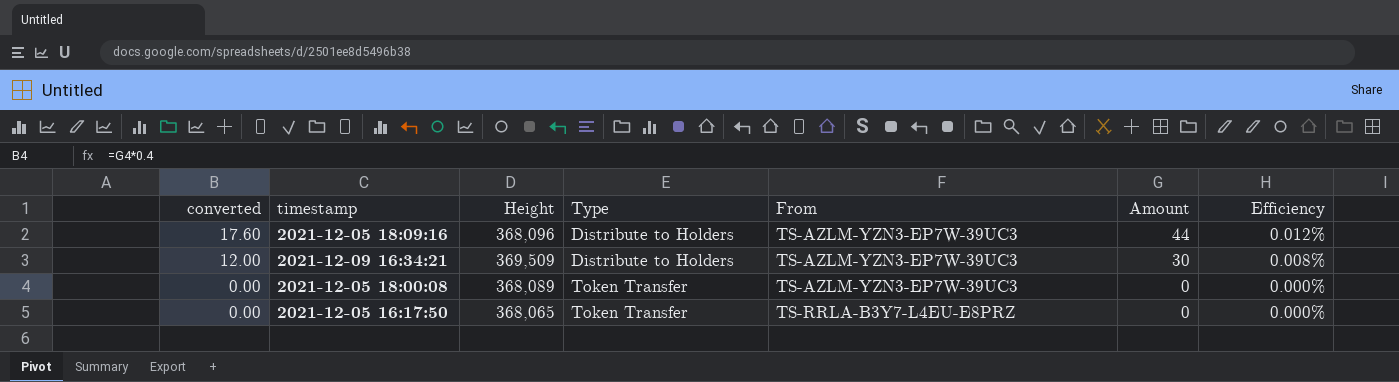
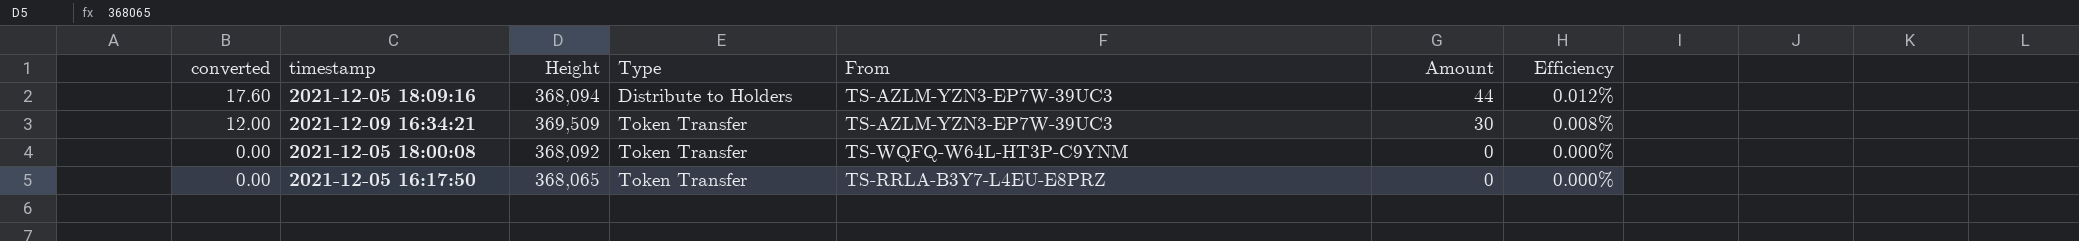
2021-12-05 18:09:16 | Height: 368,096 -> 368,094
2021-12-09 16:34:21 | Type: Distribute to Holders -> Token Transfer
2021-12-05 18:00:08 | Height: 368,089 -> 368,092
2021-12-05 18:00:08 | From: TS-AZLM-YZN3-EP7W-39UC3 -> TS-WQFQ-W64L-HT3P-C9YNM

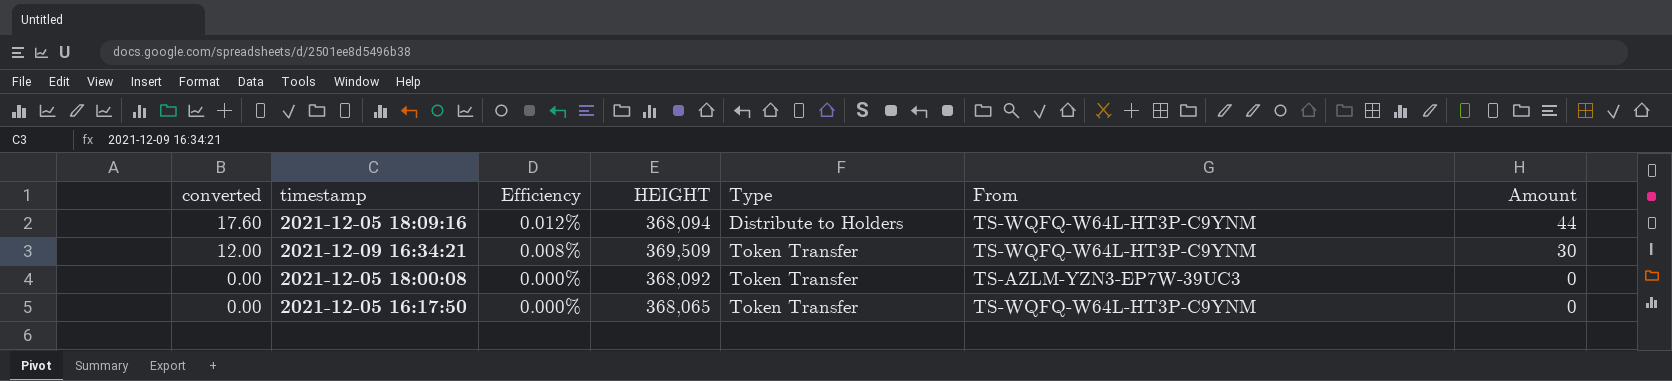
column Efficiency | position: 7 -> 3
column name: Height -> HEIGHT
2021-12-05 18:09:16 | From: TS-AZLM-YZN3-EP7W-39UC3 -> TS-WQFQ-W64L-HT3P-C9YNM
2021-12-09 16:34:21 | From: TS-AZLM-YZN3-EP7W-39UC3 -> TS-WQFQ-W64L-HT3P-C9YNM
2021-12-05 18:00:08 | From: TS-WQFQ-W64L-HT3P-C9YNM -> TS-AZLM-YZN3-EP7W-39UC3
2021-12-05 16:17:50 | From: TS-RRLA-B3Y7-L4EU-E8PRZ -> TS-WQFQ-W64L-HT3P-C9YNM

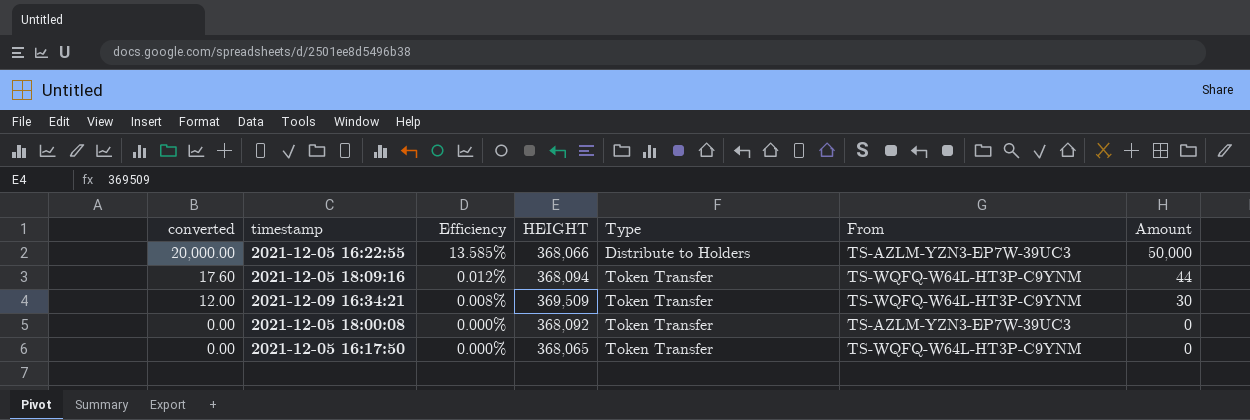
row 2021-12-05 16:22:55: none -> 20,000.00 | 13.585% | 368,066 | Distribute to Holders | TS-AZLM-YZN3-EP7W-39UC3 | 50,000
2021-12-05 18:09:16 | Type: Distribute to Holders -> Token Transfer

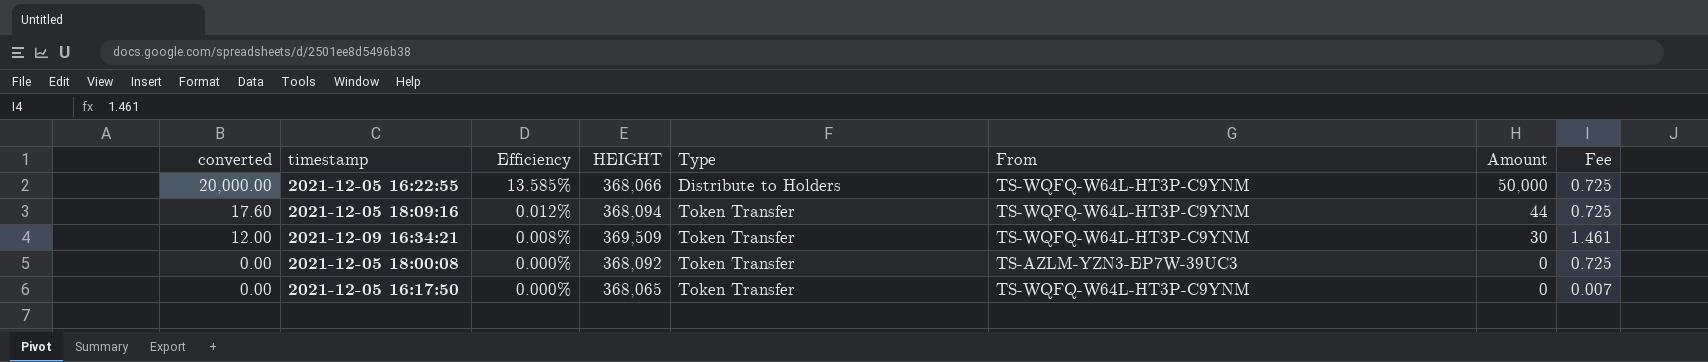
column Fee | position: none -> 8
2021-12-05 16:22:55 | From: TS-AZLM-YZN3-EP7W-39UC3 -> TS-WQFQ-W64L-HT3P-C9YNM

